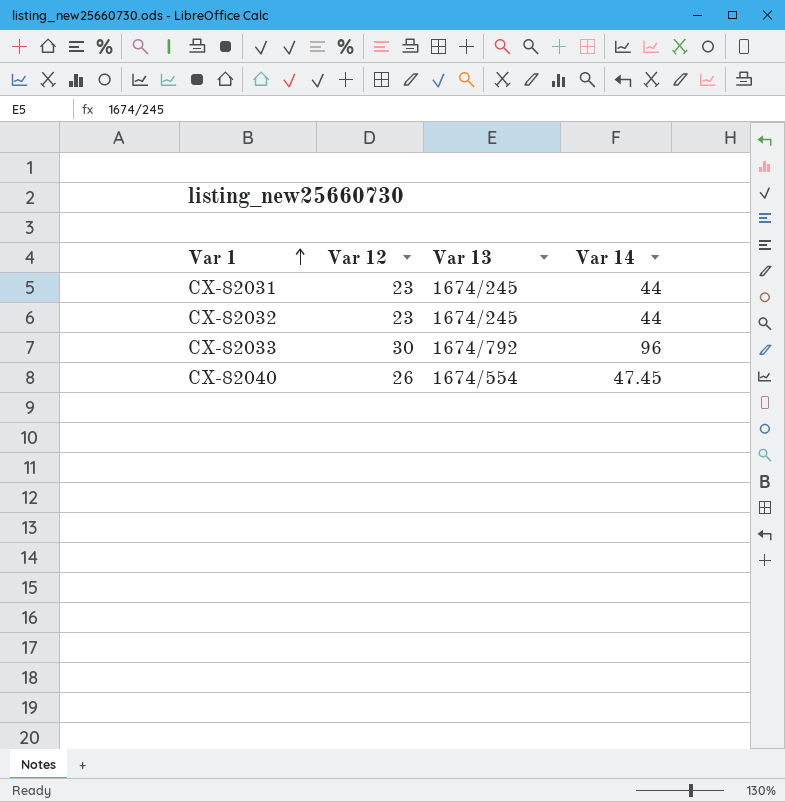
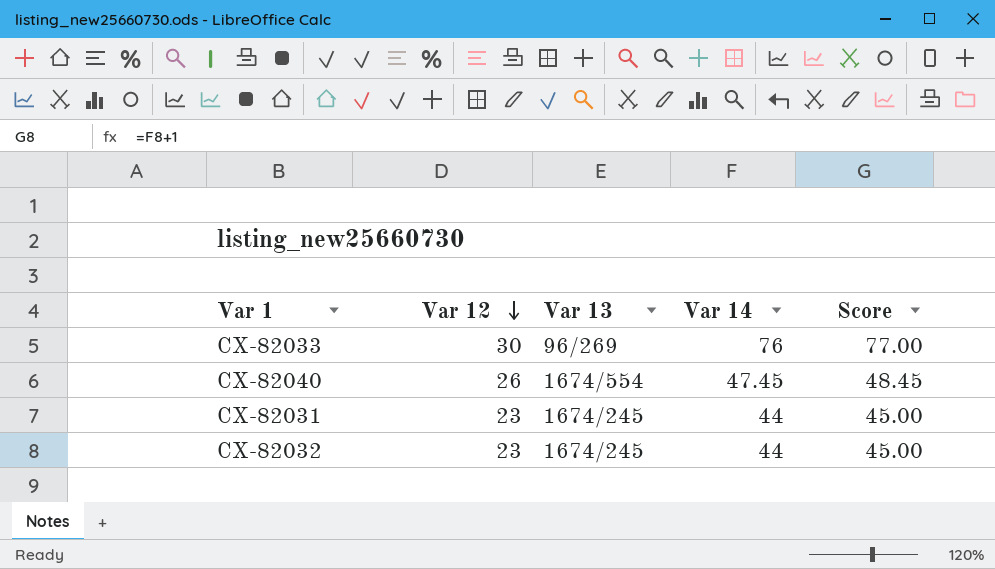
row order: Var 1 ascending -> Var 12 descending
column Score | formula: none -> [Var 14] + 1
CX-82033 | Var 13: 1674/792 -> 96/269
CX-82033 | Var 14: 96 -> 76

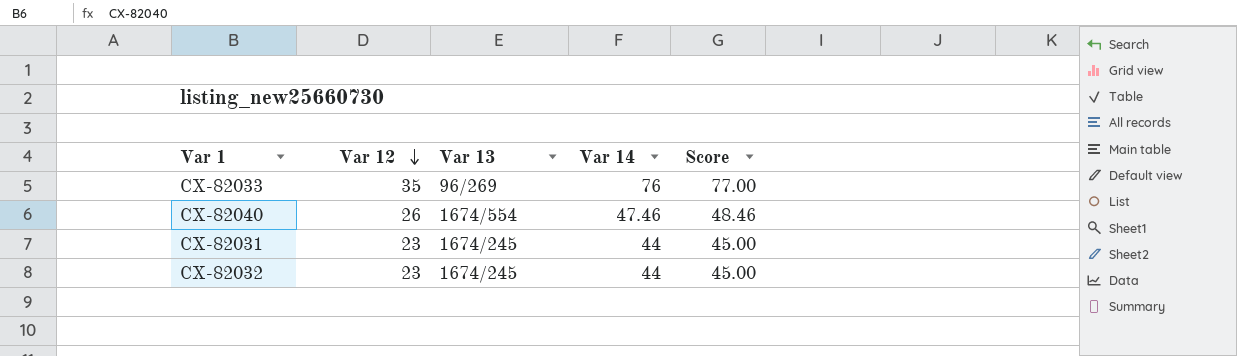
CX-82033 | Var 12: 30 -> 35
CX-82040 | Var 14: 47.45 -> 47.46
CX-82040 | Score: 48.45 -> 48.46

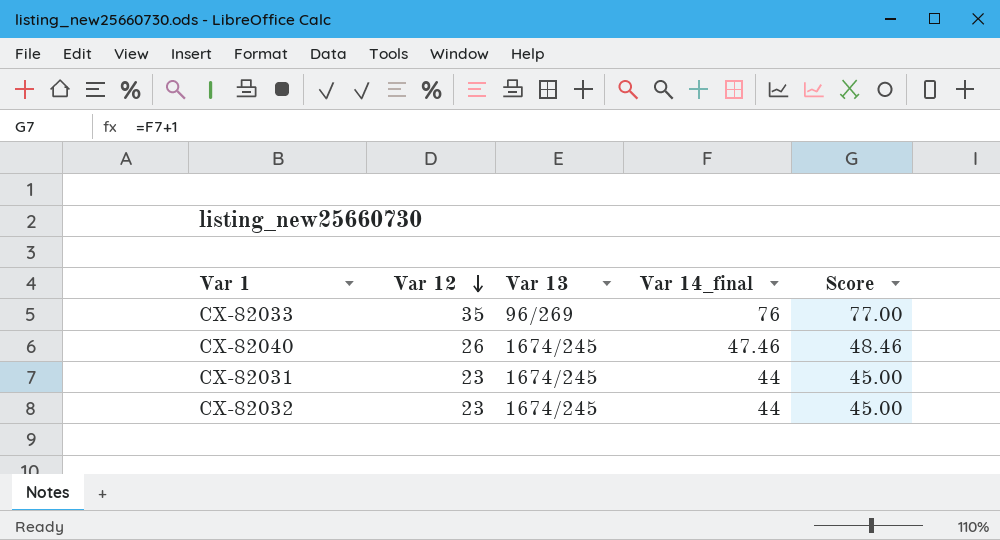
column name: Var 14 -> Var 14_final
CX-82040 | Var 13: 1674/554 -> 1674/245

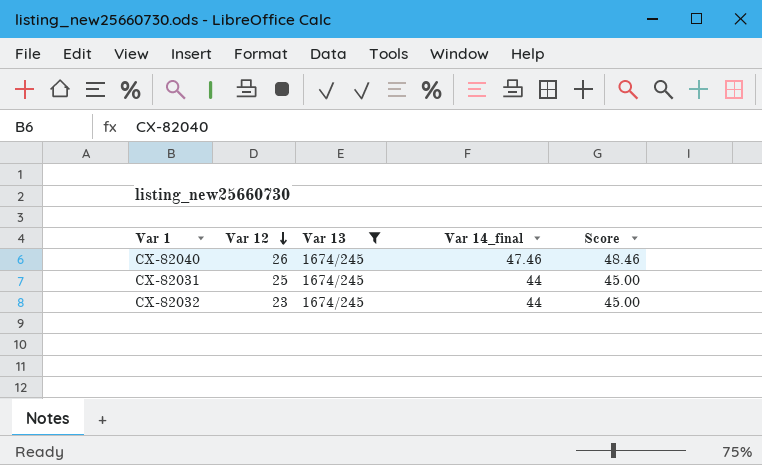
filter: none -> Var 13 = 1674/245
CX-82031 | Var 12: 23 -> 25

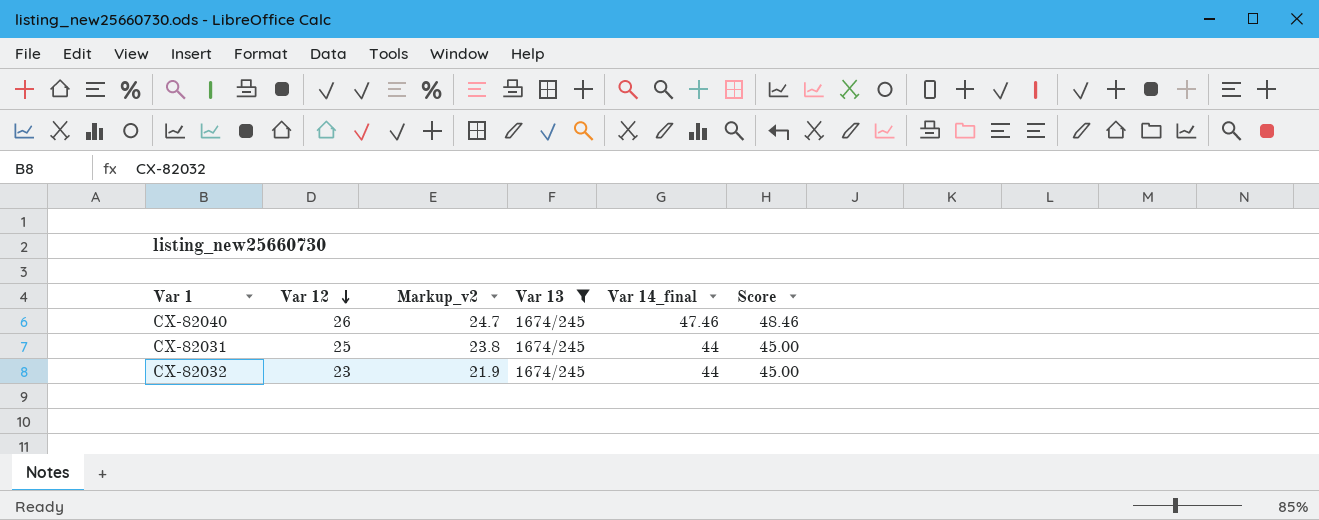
column Markup_v2 | formula: none -> [Var 12] * 0.95

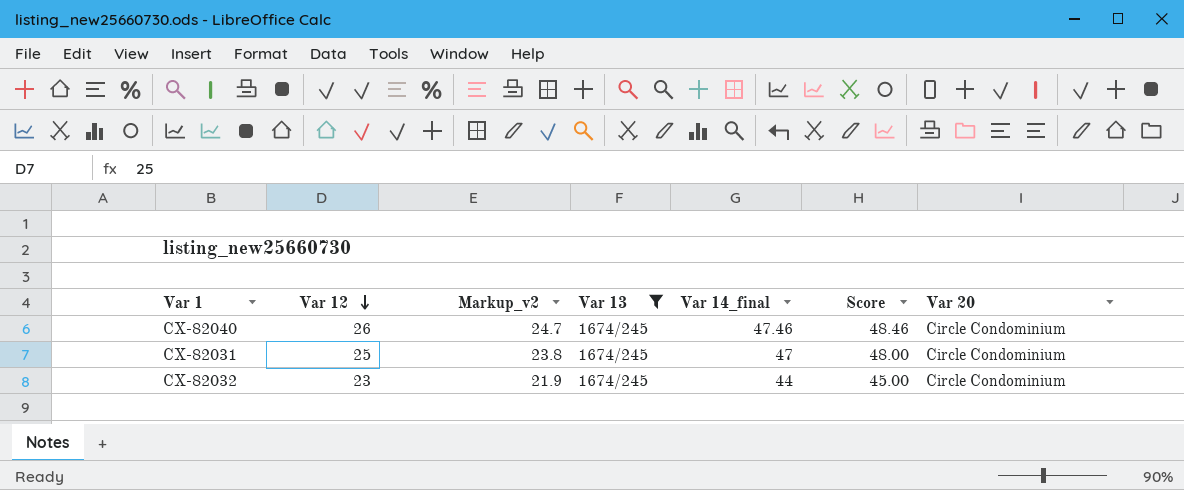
column Var 20 | position: none -> 7
CX-82031 | Var 14_final: 44 -> 47
CX-82031 | Score: 45.00 -> 48.00

